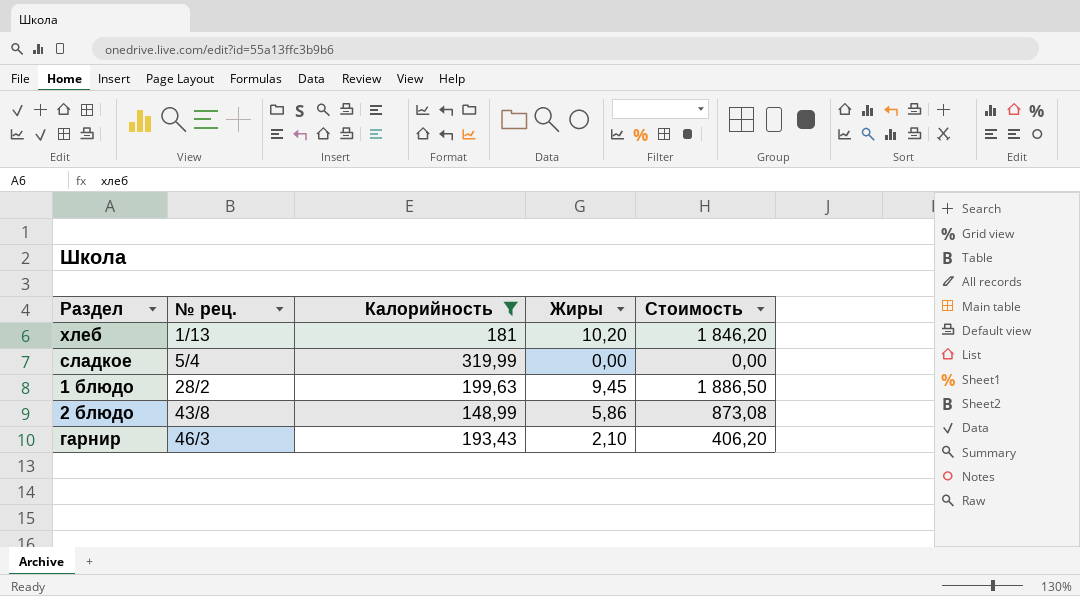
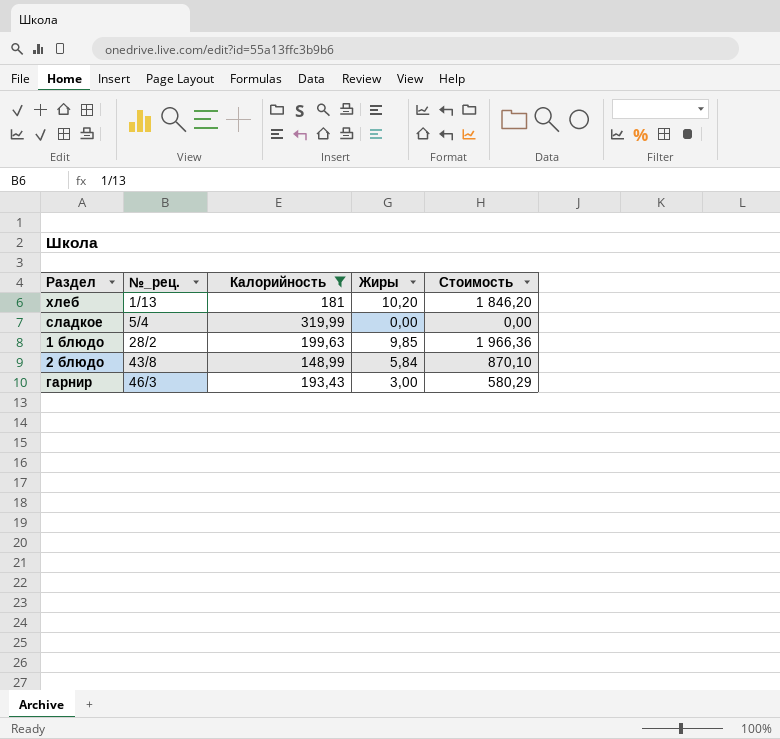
column name: № рец. -> №_рец.
1 блюдо | Жиры: 9,45 -> 9,85
1 блюдо | Стоимость: 1 886,50 -> 1 966,36
2 блюдо | Жиры: 5,86 -> 5,84
2 блюдо | Стоимость: 873,08 -> 870,10
гарнир | Жиры: 2,10 -> 3,00
гарнир | Стоимость: 406,20 -> 580,29

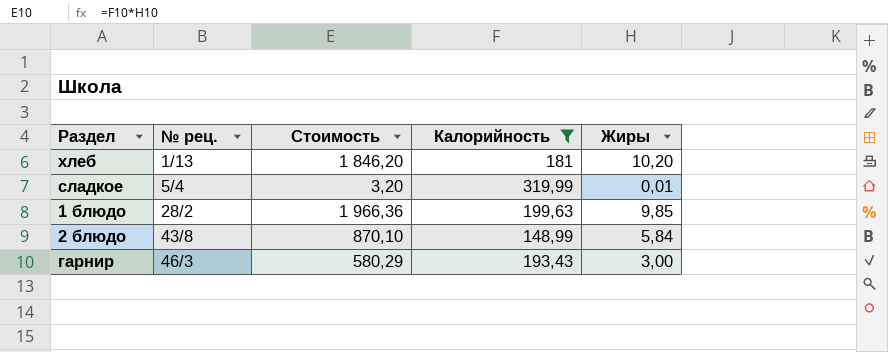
column name: №_рец. -> № рец.
column Стоимость | position: 5 -> 3
сладкое | Стоимость: 0,00 -> 3,20
сладкое | Жиры: 0,00 -> 0,01

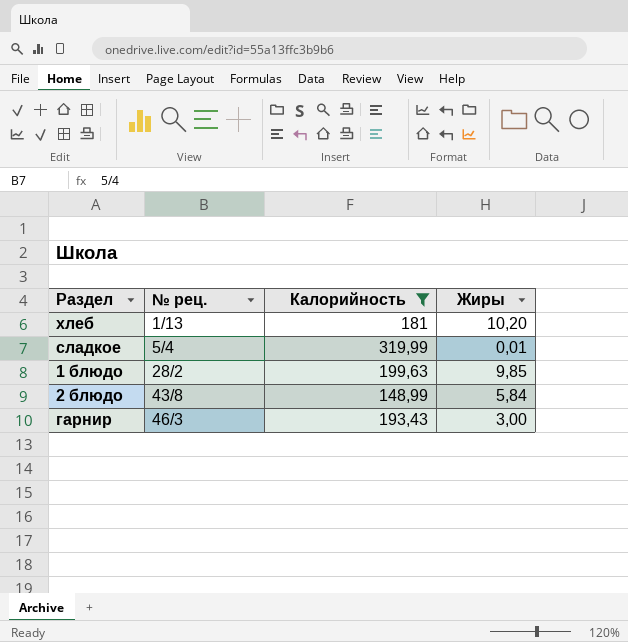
column Стоимость | formula: [Калорийность] * [Жиры] -> none

